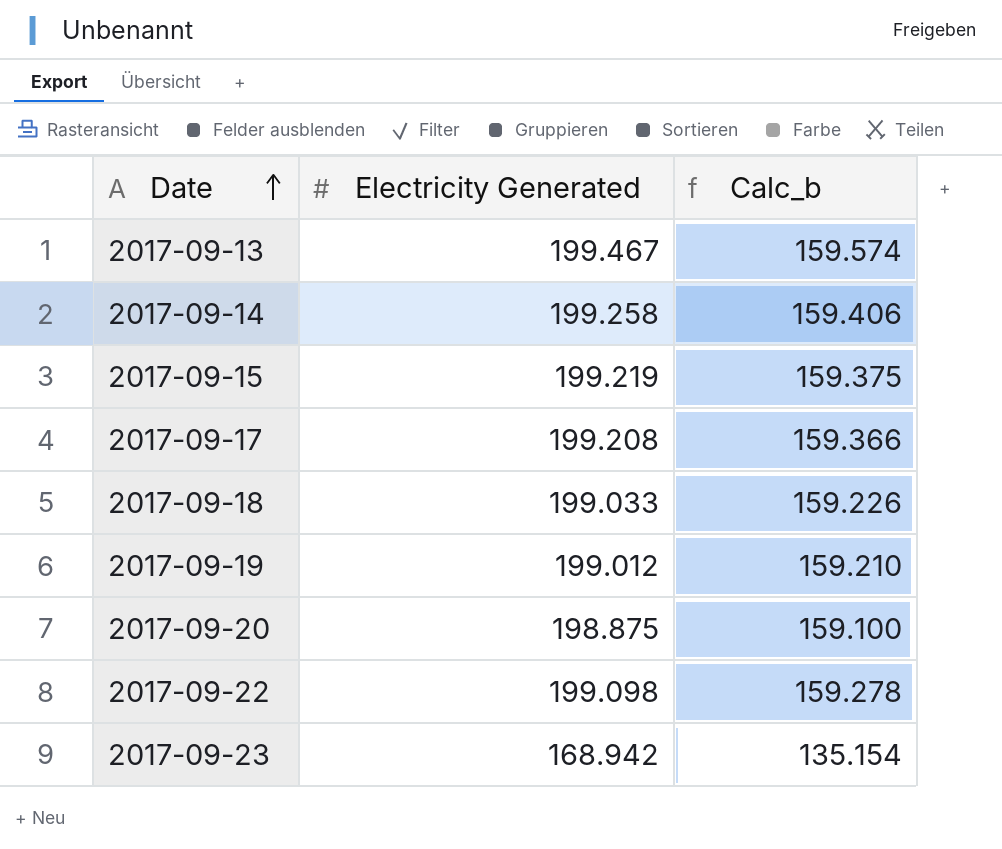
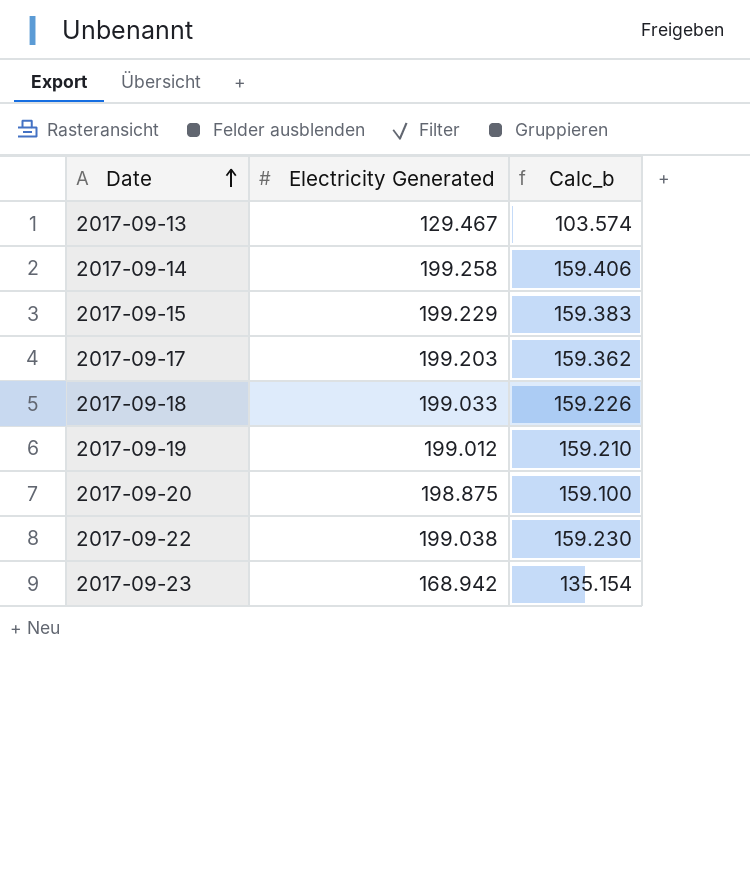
2017-09-13 | Electricity Generated: 199.467 -> 129.467
2017-09-13 | Calc_b: 159.574 -> 103.574
2017-09-15 | Electricity Generated: 199.219 -> 199.229
2017-09-15 | Calc_b: 159.375 -> 159.383
2017-09-17 | Electricity Generated: 199.208 -> 199.203
2017-09-17 | Calc_b: 159.366 -> 159.362
2017-09-22 | Electricity Generated: 199.098 -> 199.038
2017-09-22 | Calc_b: 159.278 -> 159.230

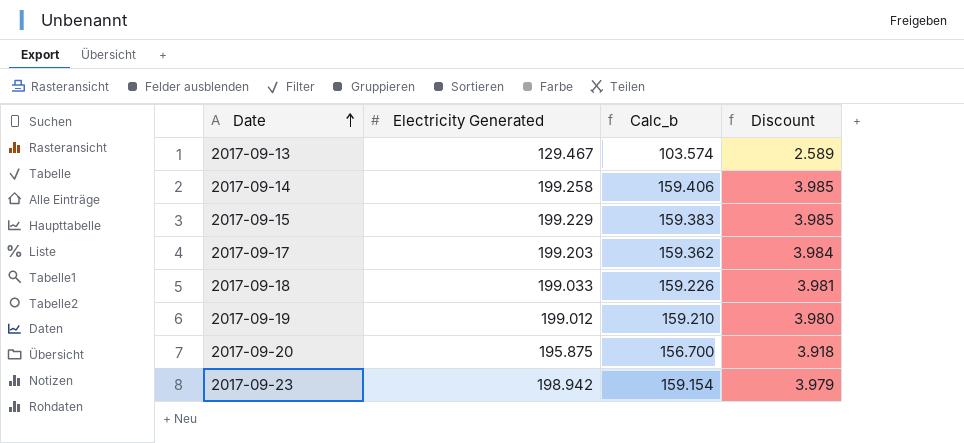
column Discount | formula: none -> [Electricity Generated] * 0.02
row 2017-09-22: 199.038 | 159.230 -> none
2017-09-20 | Electricity Generated: 198.875 -> 195.875
2017-09-20 | Calc_b: 159.100 -> 156.700
2017-09-23 | Electricity Generated: 168.942 -> 198.942
2017-09-23 | Calc_b: 135.154 -> 159.154

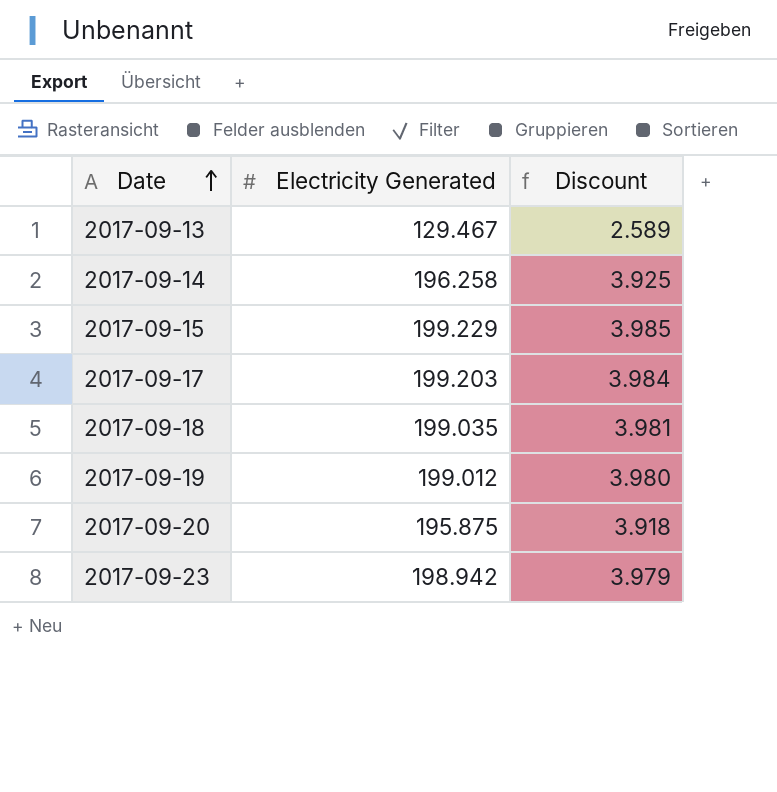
column Calc_b | formula: [Electricity Generated] * 0.8 -> none
2017-09-14 | Electricity Generated: 199.258 -> 196.258
2017-09-14 | Discount: 3.985 -> 3.925
2017-09-18 | Electricity Generated: 199.033 -> 199.035

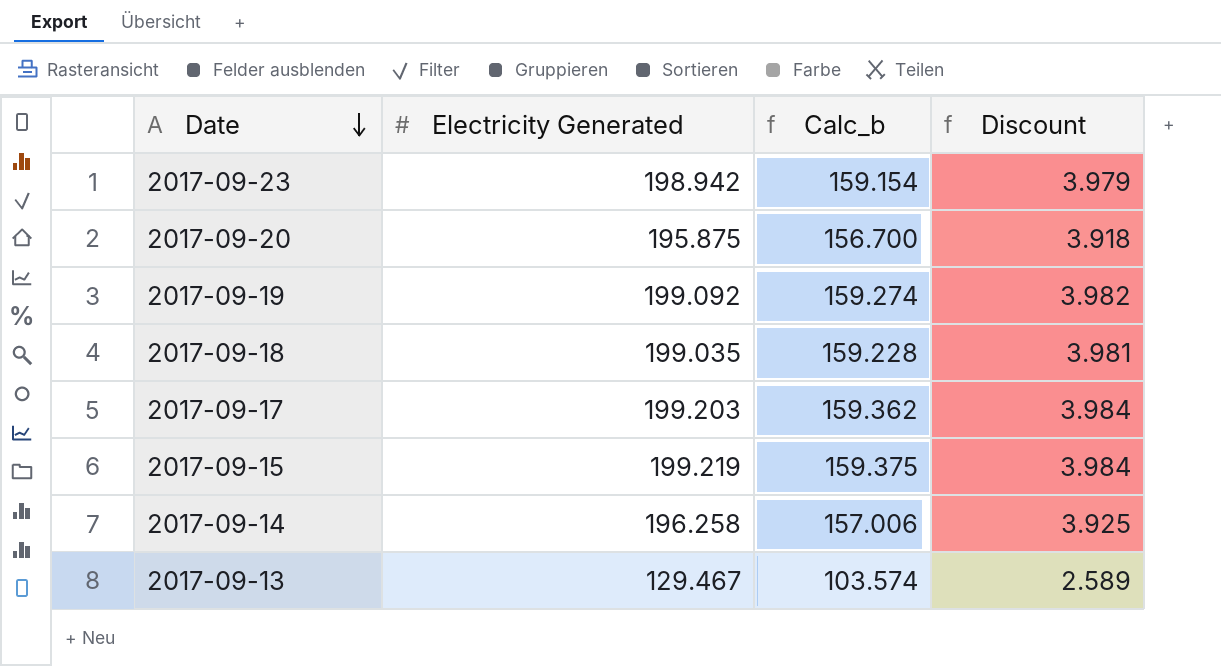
row order: Date ascending -> Date descending
column Calc_b | formula: none -> [Electricity Generated] * 0.8
2017-09-19 | Electricity Generated: 199.012 -> 199.092
2017-09-19 | Discount: 3.980 -> 3.982
2017-09-15 | Electricity Generated: 199.229 -> 199.219
2017-09-15 | Discount: 3.985 -> 3.984

